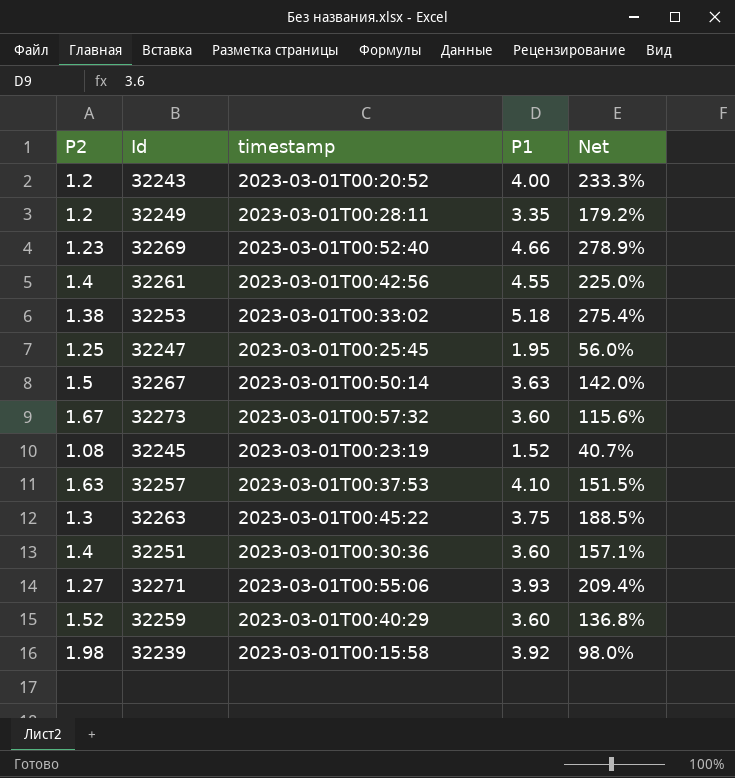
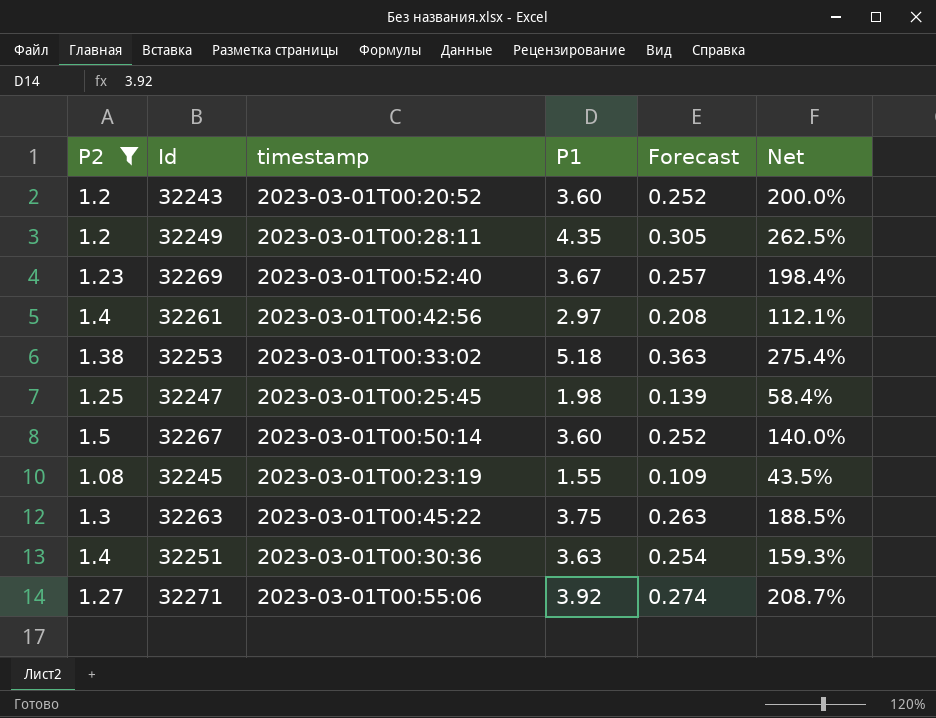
filter: none -> P2 <= 1.5
column Forecast | formula: none -> [P1] * 0.07
32243 | P1: 4.00 -> 3.60
32243 | Net: 233.3% -> 200.0%
32249 | P1: 3.35 -> 4.35
32249 | Net: 179.2% -> 262.5%
32269 | P1: 4.66 -> 3.67
32269 | Net: 278.9% -> 198.4%
32261 | P1: 4.55 -> 2.97
32261 | Net: 225.0% -> 112.1%
32247 | P1: 1.95 -> 1.98
32247 | Net: 56.0% -> 58.4%
32267 | P1: 3.63 -> 3.60
32267 | Net: 142.0% -> 140.0%
32245 | P1: 1.52 -> 1.55
32245 | Net: 40.7% -> 43.5%
32251 | P1: 3.60 -> 3.63
32251 | Net: 157.1% -> 159.3%
32271 | P1: 3.93 -> 3.92
32271 | Net: 209.4% -> 208.7%

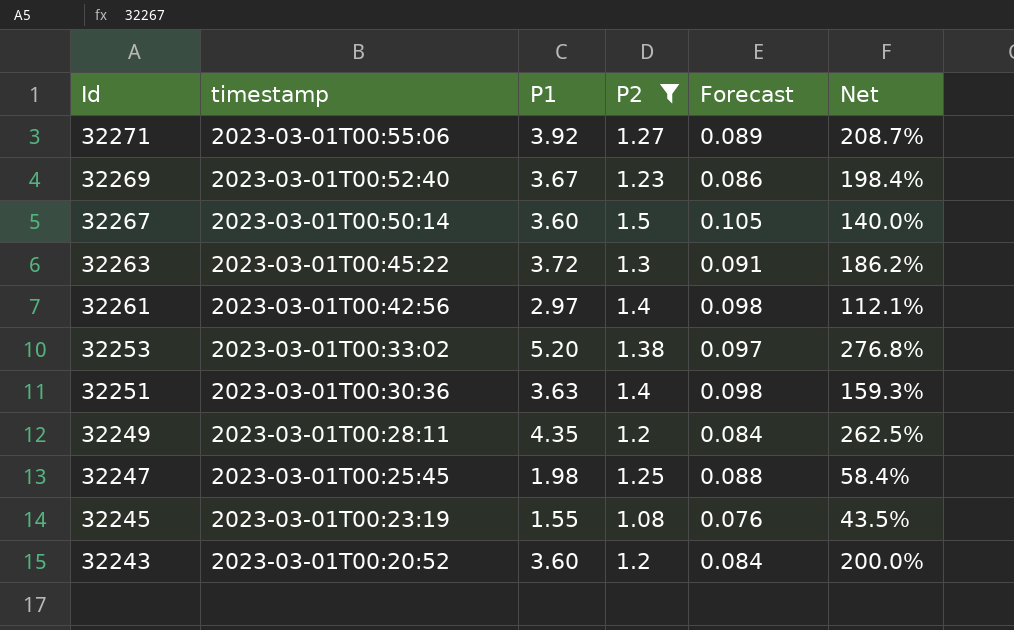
row order: none -> Id descending
column P2 | position: 1 -> 4
column Forecast | formula: [P1] * 0.07 -> [P2] * 0.07
32263 | P1: 3.75 -> 3.72
32263 | Net: 188.5% -> 186.2%
32253 | P1: 5.18 -> 5.20
32253 | Net: 275.4% -> 276.8%

